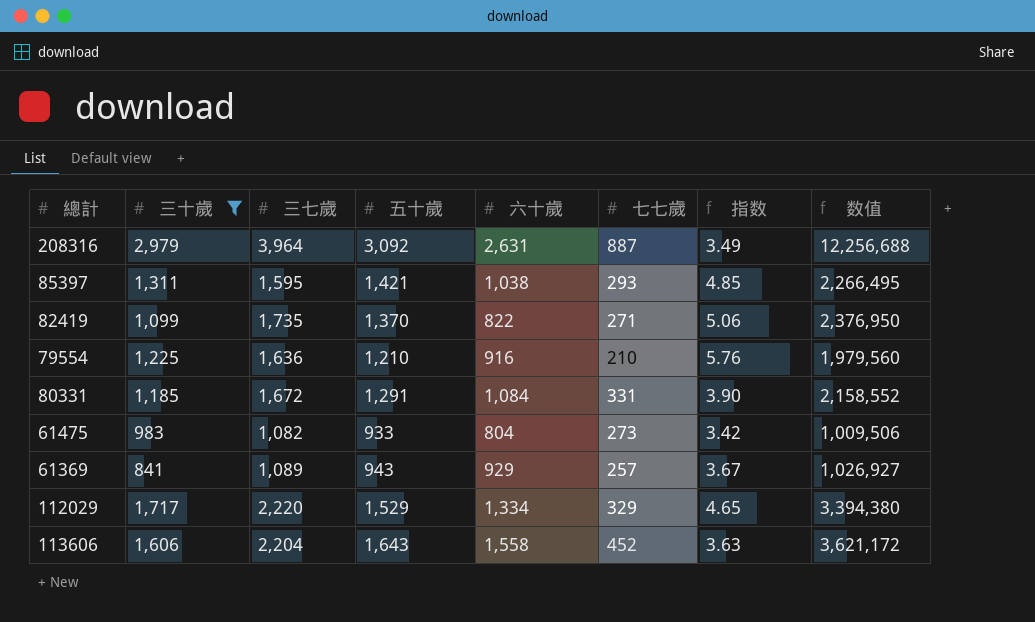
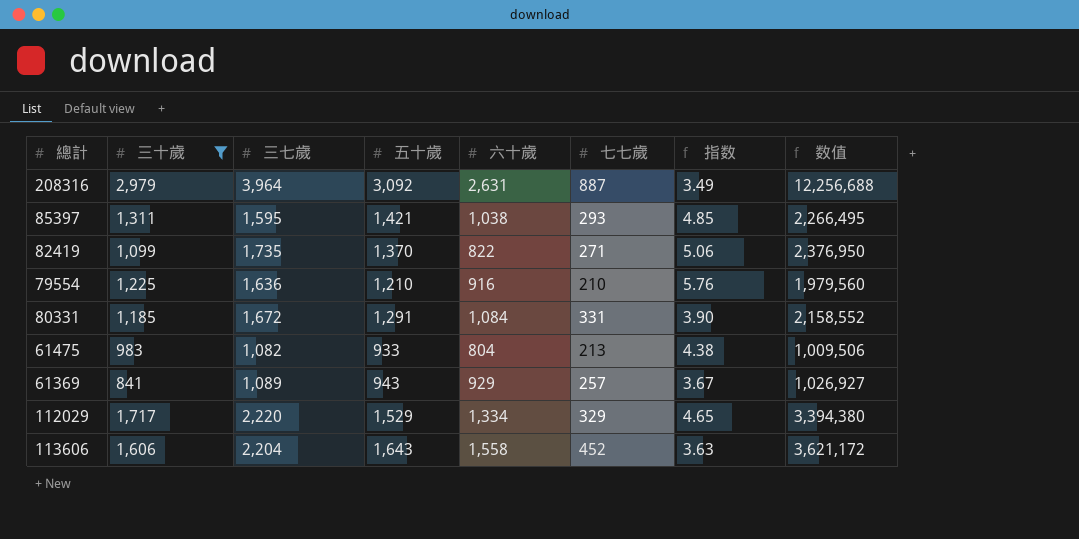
61475 | 七七歲: 273 -> 213
61475 | 指数: 3.42 -> 4.38

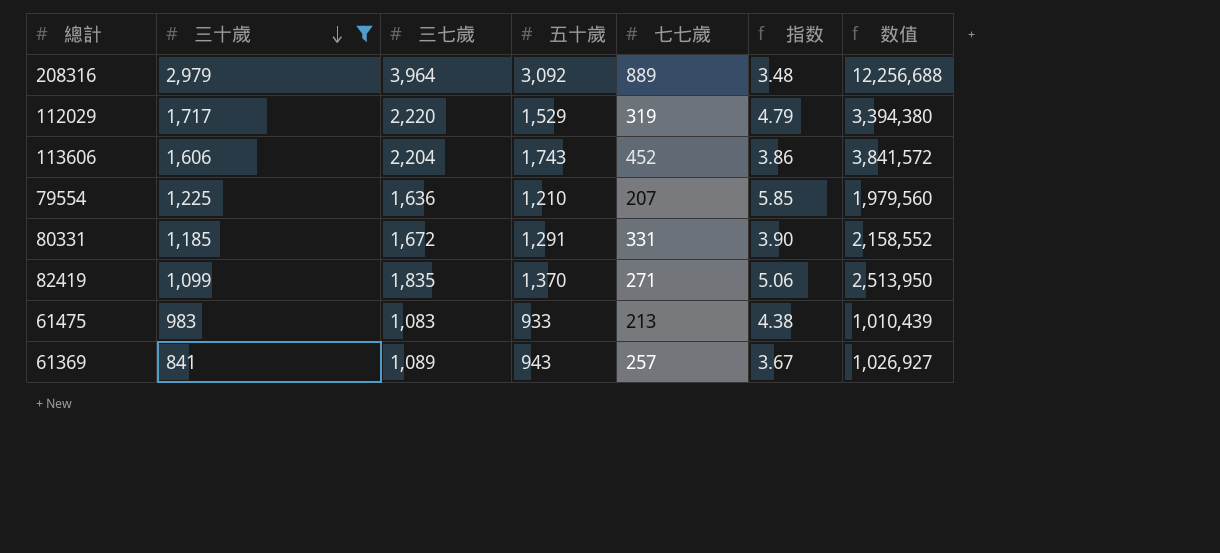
row order: none -> 三十歲 descending
column 六十歲 | position: 5 -> none
row 85397: 1,311 | 1,595 | 1,421 | 1,038 | 293 | 4.85 | 2,266,495 -> none
208316 | 七七歲: 887 -> 889
208316 | 指数: 3.49 -> 3.48
112029 | 七七歲: 329 -> 319
112029 | 指数: 4.65 -> 4.79
113606 | 五十歲: 1,643 -> 1,743
113606 | 指数: 3.63 -> 3.86
113606 | 数值: 3,621,172 -> 3,841,572
79554 | 七七歲: 210 -> 207
79554 | 指数: 5.76 -> 5.85
82419 | 三七歲: 1,735 -> 1,835
82419 | 数值: 2,376,950 -> 2,513,950
61475 | 三七歲: 1,082 -> 1,083
61475 | 数值: 1,009,506 -> 1,010,439

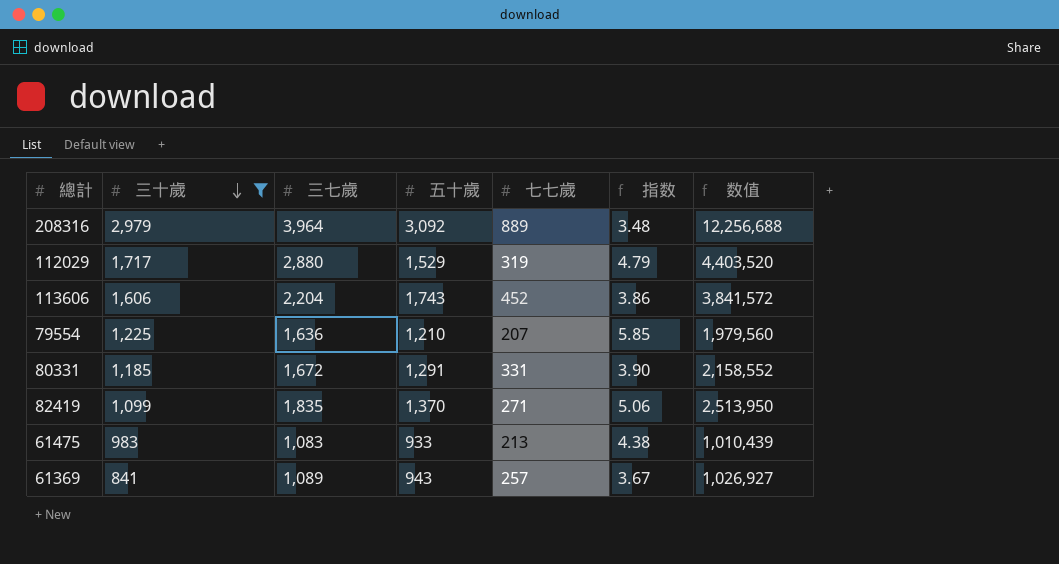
112029 | 三七歲: 2,220 -> 2,880
112029 | 数值: 3,394,380 -> 4,403,520

